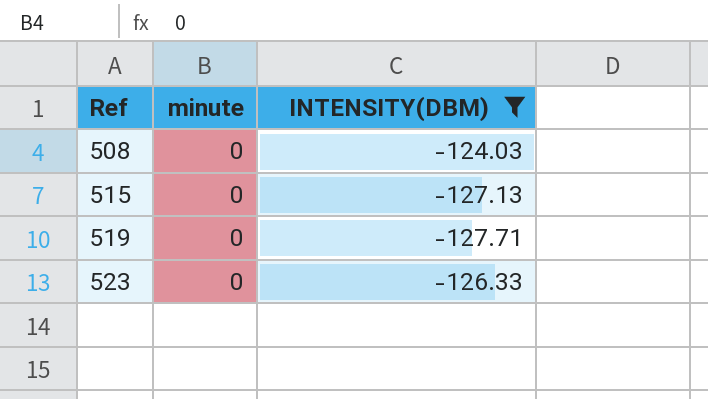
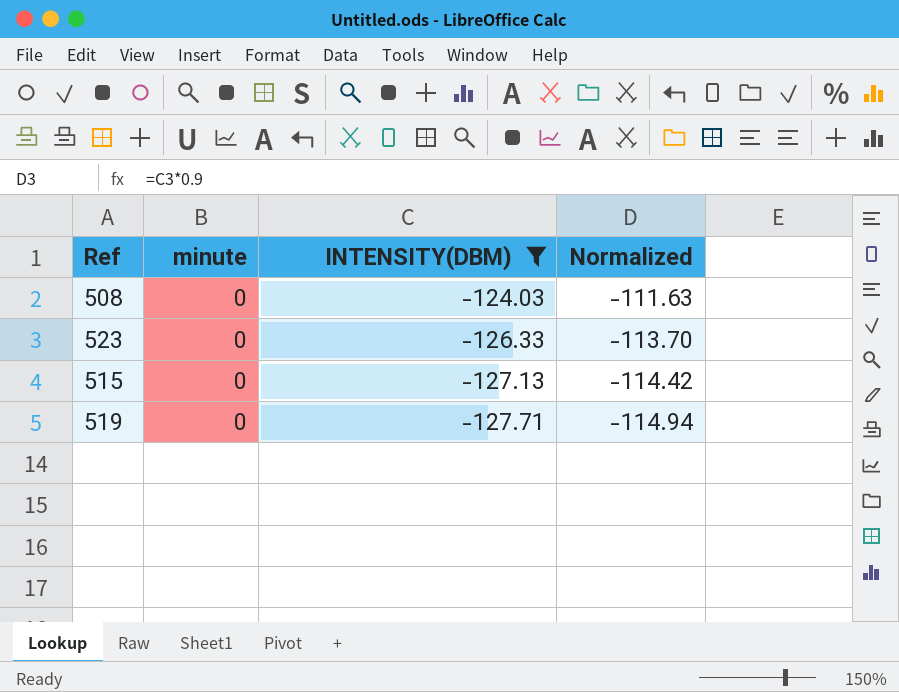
row order: Ref ascending -> INTENSITY(DBM) descending
column Normalized | formula: none -> [INTENSITY(DBM)] * 0.9

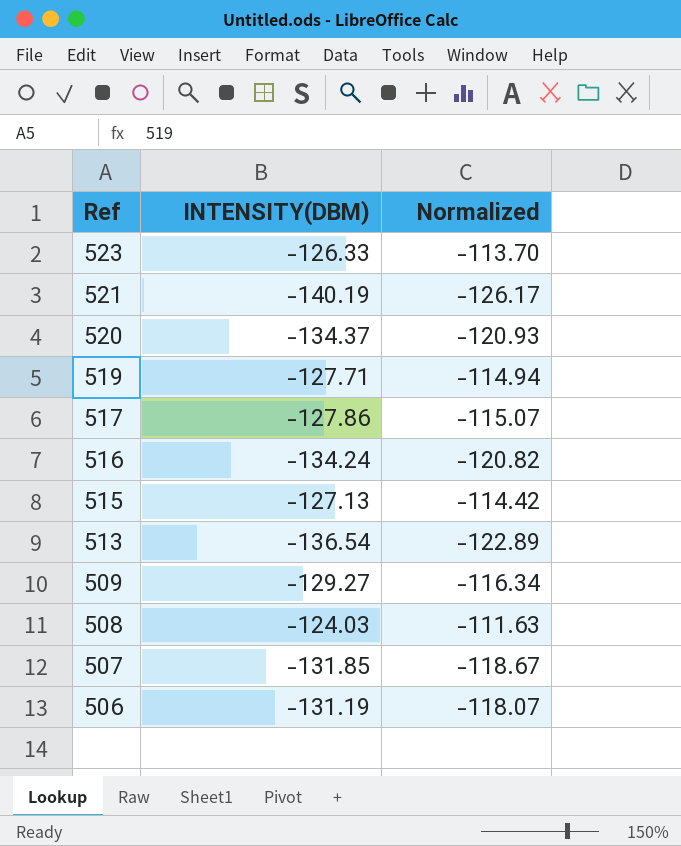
filter: INTENSITY(DBM) >= -127.71 -> none
row order: INTENSITY(DBM) descending -> Ref descending
column minute | position: 2 -> none

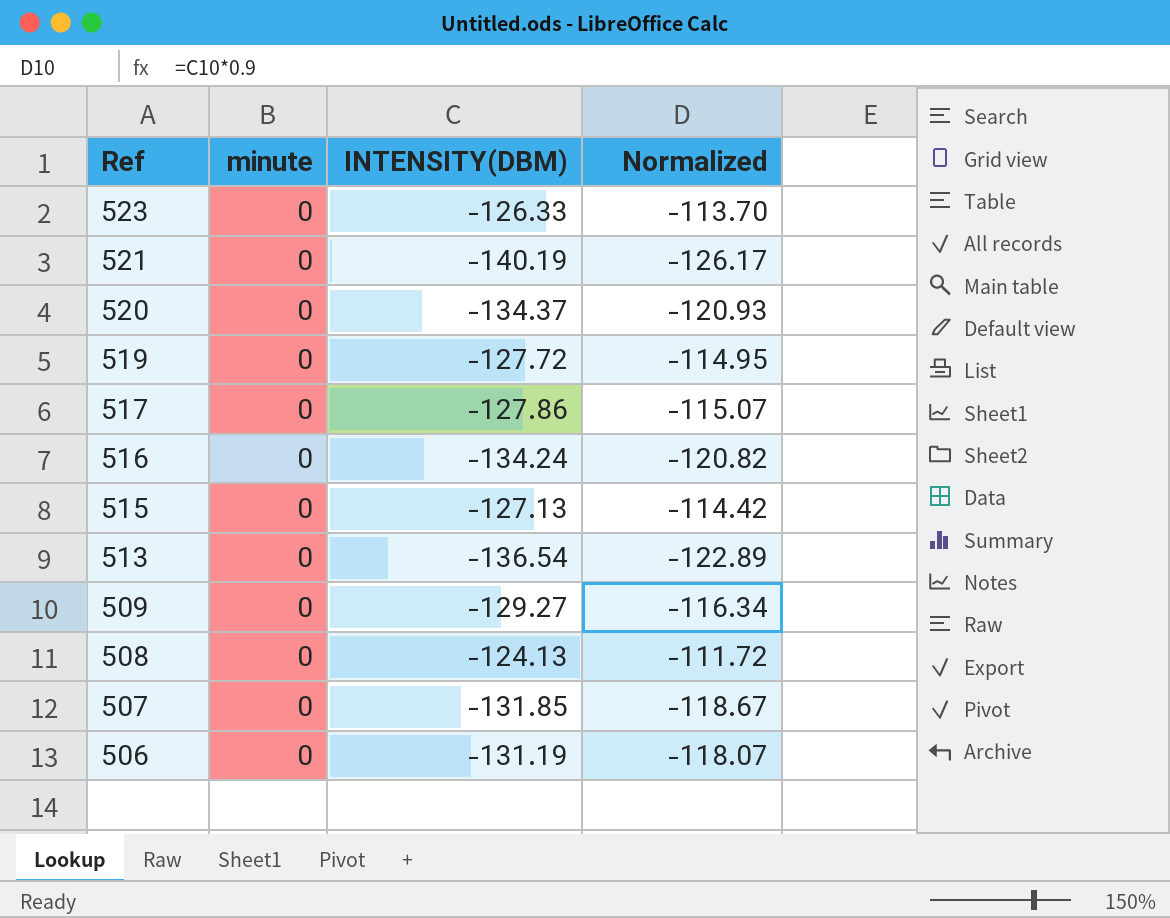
column minute | position: none -> 2
519 | INTENSITY(DBM): -127.71 -> -127.72
519 | Normalized: -114.94 -> -114.95
508 | INTENSITY(DBM): -124.03 -> -124.13
508 | Normalized: -111.63 -> -111.72

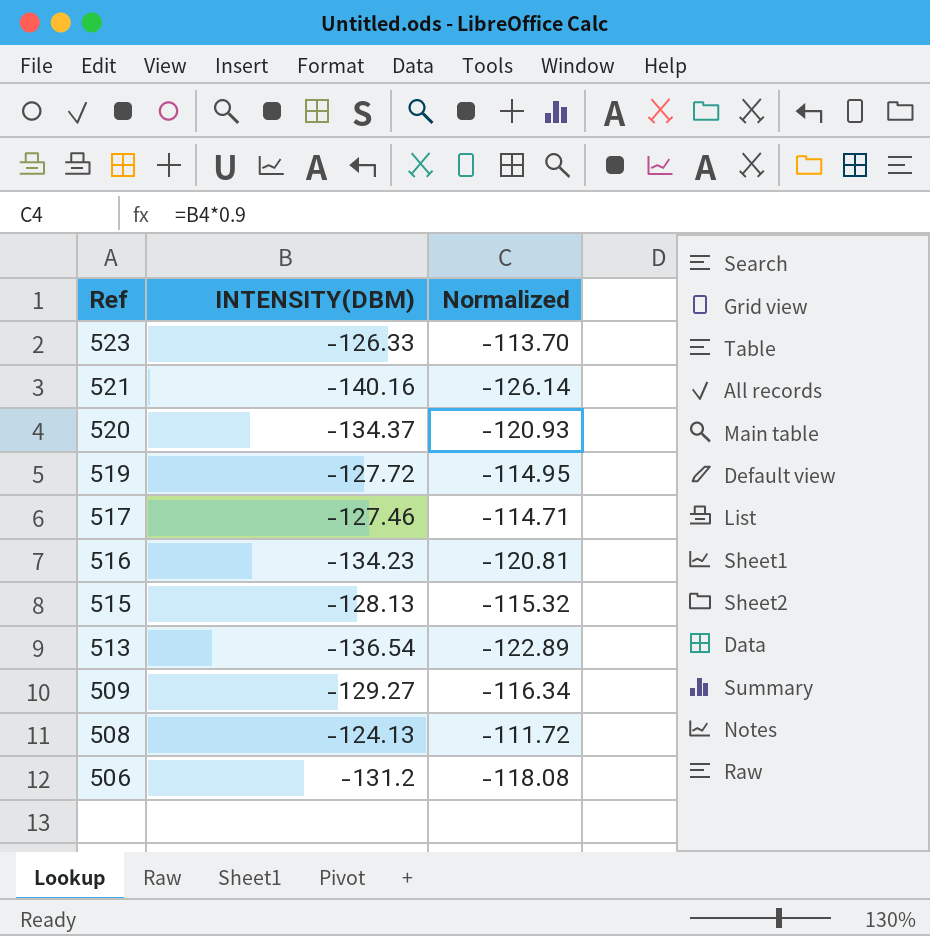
column minute | position: 2 -> none
row 507: 0 | -131.85 | -118.67 -> none
521 | INTENSITY(DBM): -140.19 -> -140.16
521 | Normalized: -126.17 -> -126.14
517 | INTENSITY(DBM): -127.86 -> -127.46
517 | Normalized: -115.07 -> -114.71
516 | INTENSITY(DBM): -134.24 -> -134.23
516 | Normalized: -120.82 -> -120.81
515 | INTENSITY(DBM): -127.13 -> -128.13
515 | Normalized: -114.42 -> -115.32
506 | INTENSITY(DBM): -131.19 -> -131.2
506 | Normalized: -118.07 -> -118.08

